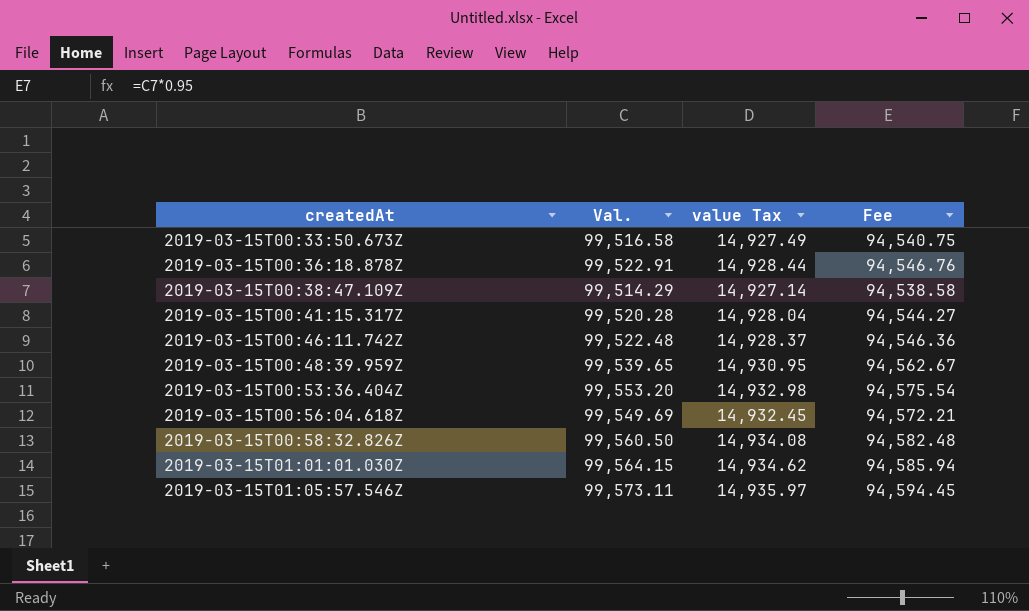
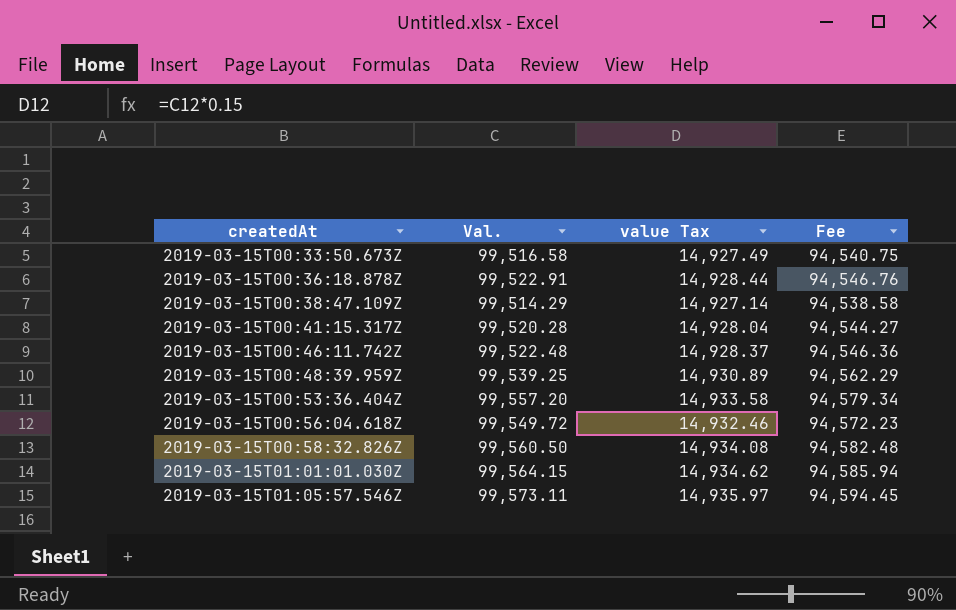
2019-03-15T00:48:39.959Z | Val.: 99,539.65 -> 99,539.25
2019-03-15T00:48:39.959Z | value Tax: 14,930.95 -> 14,930.89
2019-03-15T00:48:39.959Z | Fee: 94,562.67 -> 94,562.29
2019-03-15T00:53:36.404Z | Val.: 99,553.20 -> 99,557.20
2019-03-15T00:53:36.404Z | value Tax: 14,932.98 -> 14,933.58
2019-03-15T00:53:36.404Z | Fee: 94,575.54 -> 94,579.34
2019-03-15T00:56:04.618Z | Val.: 99,549.69 -> 99,549.72
2019-03-15T00:56:04.618Z | value Tax: 14,932.45 -> 14,932.46
2019-03-15T00:56:04.618Z | Fee: 94,572.21 -> 94,572.23

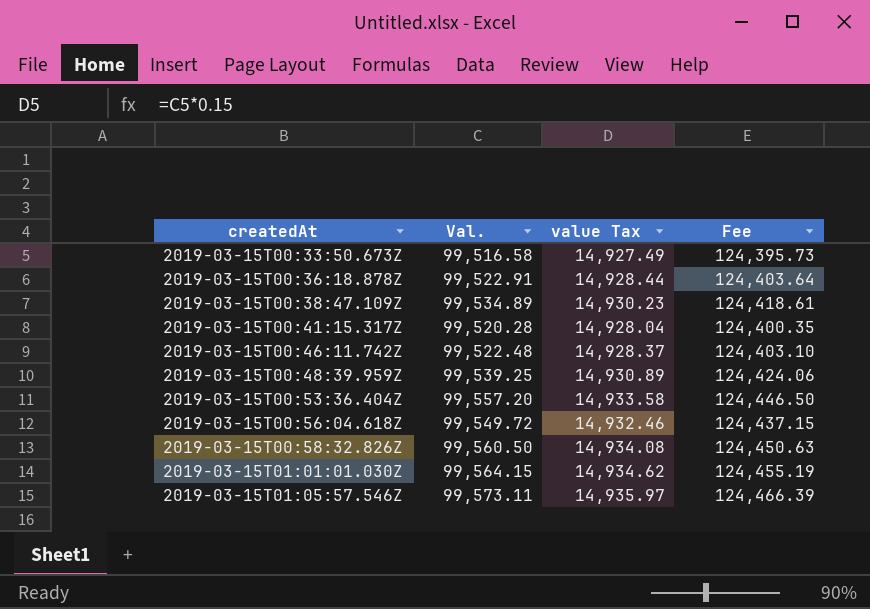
column Fee | formula: [Val.] * 0.95 -> [Val.] * 1.25
2019-03-15T00:38:47.109Z | Val.: 99,514.29 -> 99,534.89
2019-03-15T00:38:47.109Z | value Tax: 14,927.14 -> 14,930.23

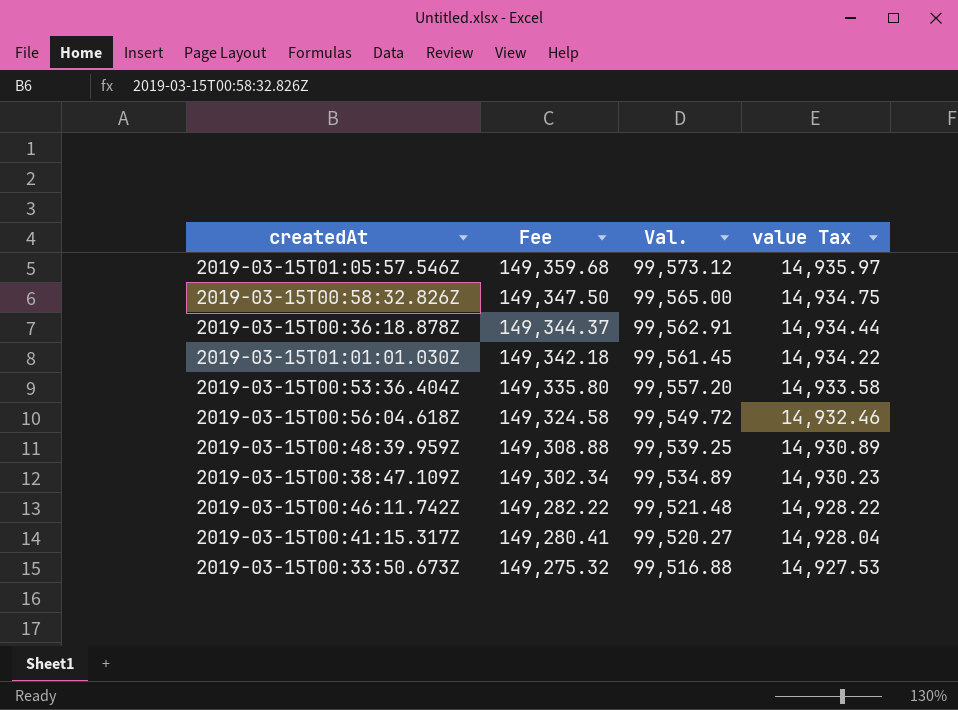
row order: createdAt ascending -> Fee descending
column Fee | formula: [Val.] * 1.25 -> [Val.] * 1.5
column Fee | position: 4 -> 2
2019-03-15T01:05:57.546Z | Val.: 99,573.11 -> 99,573.12
2019-03-15T00:58:32.826Z | Val.: 99,560.50 -> 99,565.00
2019-03-15T00:58:32.826Z | value Tax: 14,934.08 -> 14,934.75
2019-03-15T00:36:18.878Z | Val.: 99,522.91 -> 99,562.91
2019-03-15T00:36:18.878Z | value Tax: 14,928.44 -> 14,934.44
2019-03-15T01:01:01.030Z | Val.: 99,564.15 -> 99,561.45
2019-03-15T01:01:01.030Z | value Tax: 14,934.62 -> 14,934.22
2019-03-15T00:46:11.742Z | Val.: 99,522.48 -> 99,521.48
2019-03-15T00:46:11.742Z | value Tax: 14,928.37 -> 14,928.22
2019-03-15T00:41:15.317Z | Val.: 99,520.28 -> 99,520.27
2019-03-15T00:33:50.673Z | Val.: 99,516.58 -> 99,516.88
2019-03-15T00:33:50.673Z | value Tax: 14,927.49 -> 14,927.53

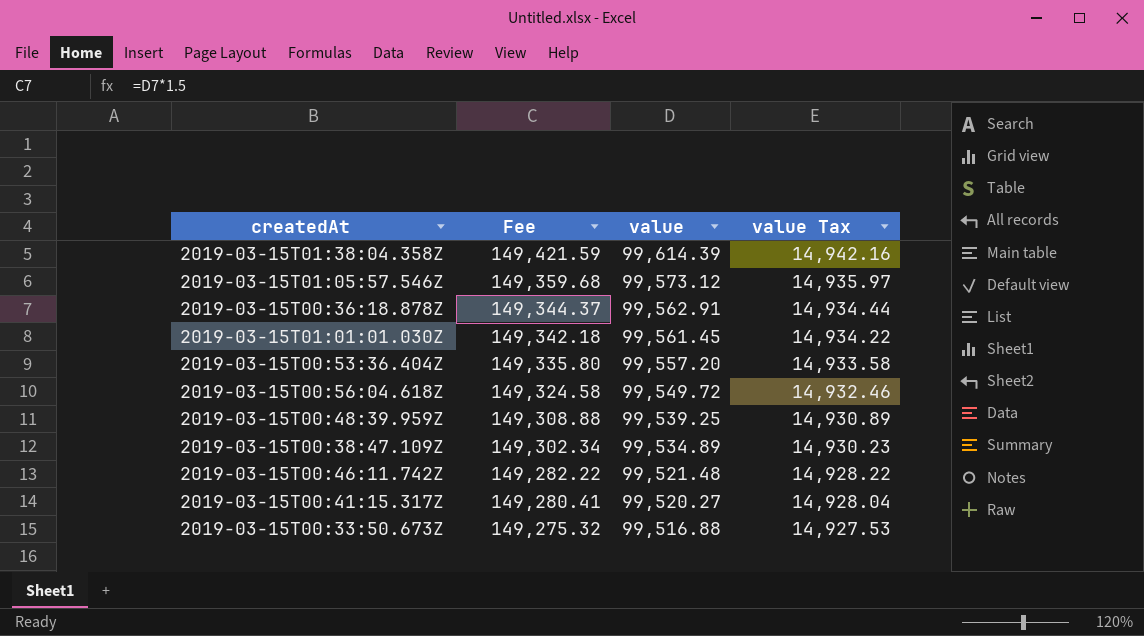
column name: Val. -> value
row 2019-03-15T00:58:32.826Z: 149,347.50 | 99,565.00 | 14,934.75 -> none
row 2019-03-15T01:38:04.358Z: none -> 149,421.59 | 99,614.39 | 14,942.16

